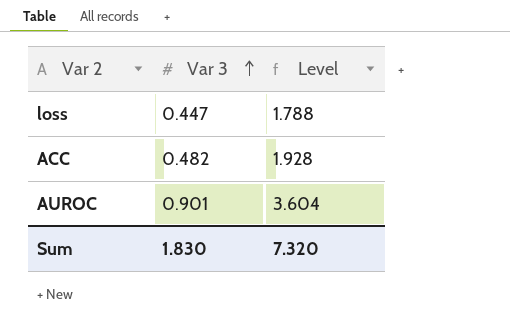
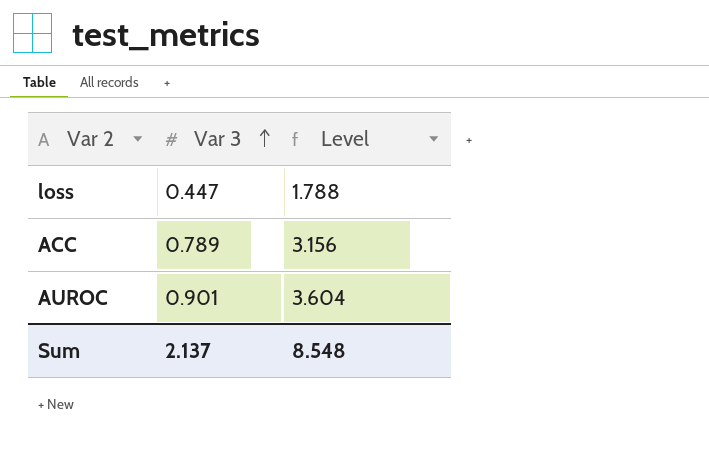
ACC | Var 3: 0.482 -> 0.789
ACC | Level: 1.928 -> 3.156
Sum | Var 3: 1.830 -> 2.137
Sum | Level: 7.320 -> 8.548

